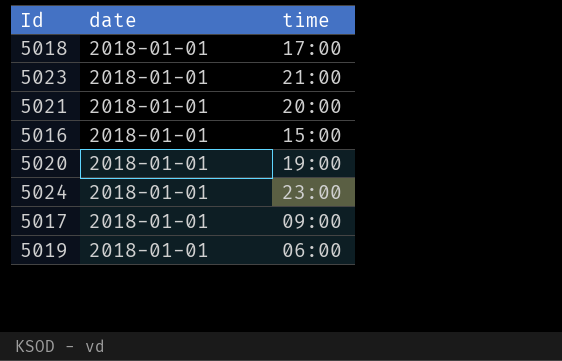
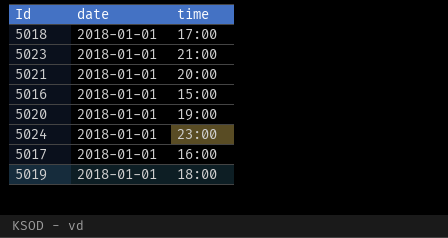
5017 | time: 09:00 -> 16:00
5019 | time: 06:00 -> 18:00

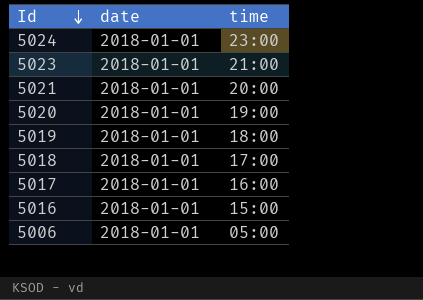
row order: none -> Id descending
row 5006: none -> 2018-01-01 | 05:00

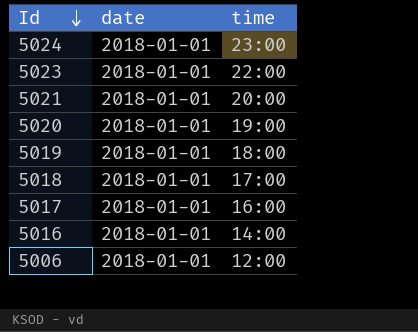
5023 | time: 21:00 -> 22:00
5016 | time: 15:00 -> 14:00
5006 | time: 05:00 -> 12:00

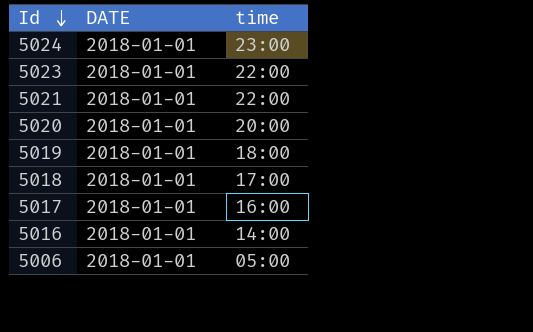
column name: date -> DATE
5021 | time: 20:00 -> 22:00
5020 | time: 19:00 -> 20:00
5006 | time: 12:00 -> 05:00

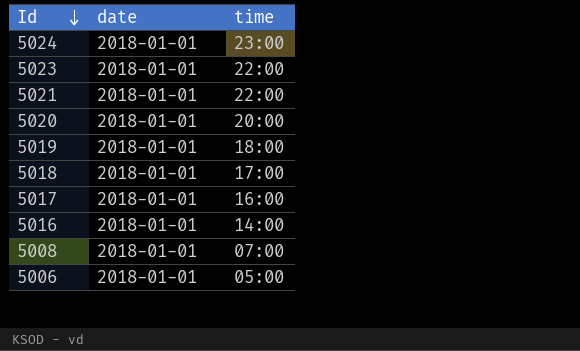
column name: DATE -> date
row 5008: none -> 2018-01-01 | 07:00

